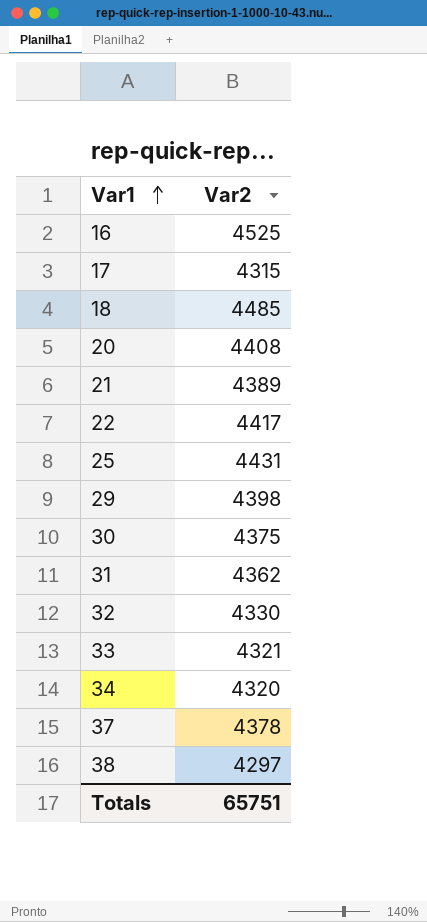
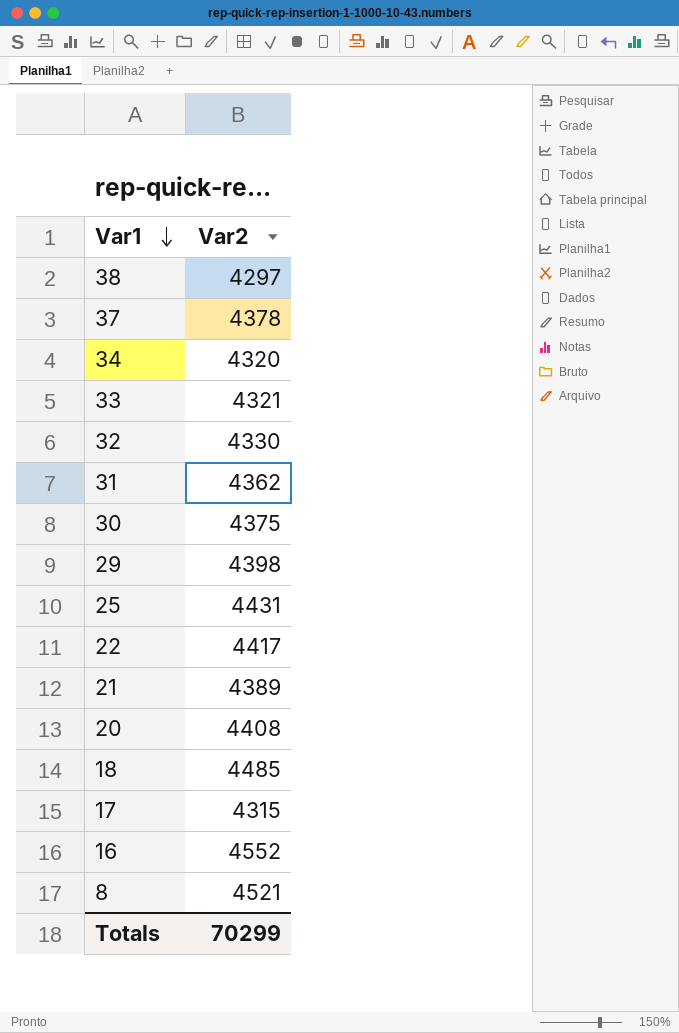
row order: Var1 ascending -> Var1 descending
16 | Var2: 4525 -> 4552
row 8: none -> 4521
Totals | Var2: 65751 -> 70299

